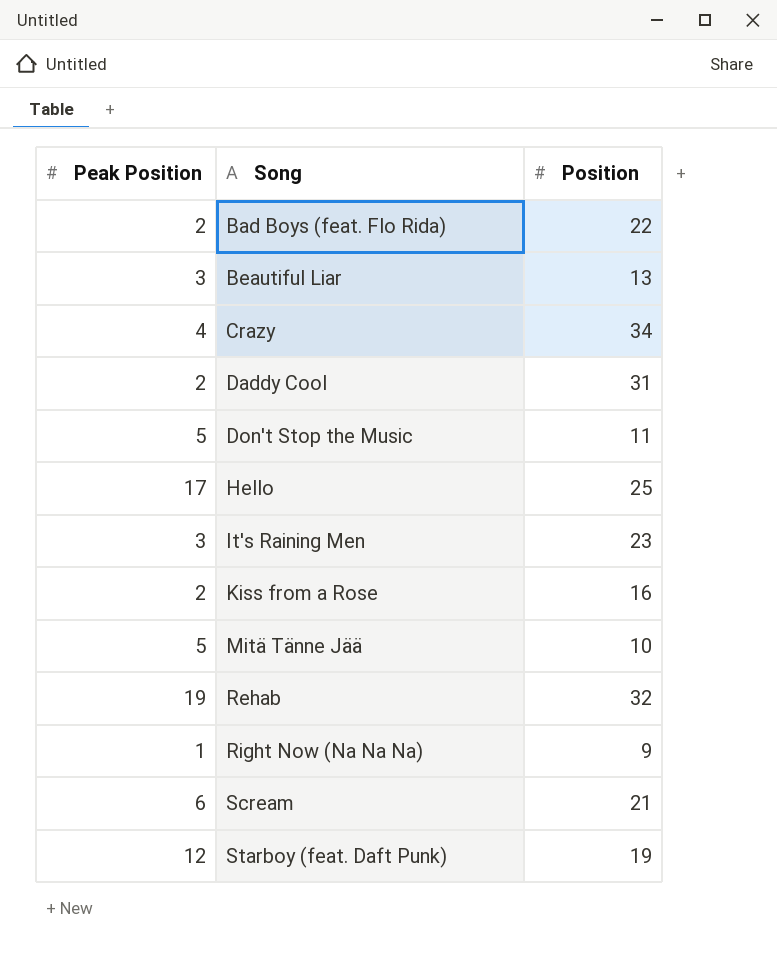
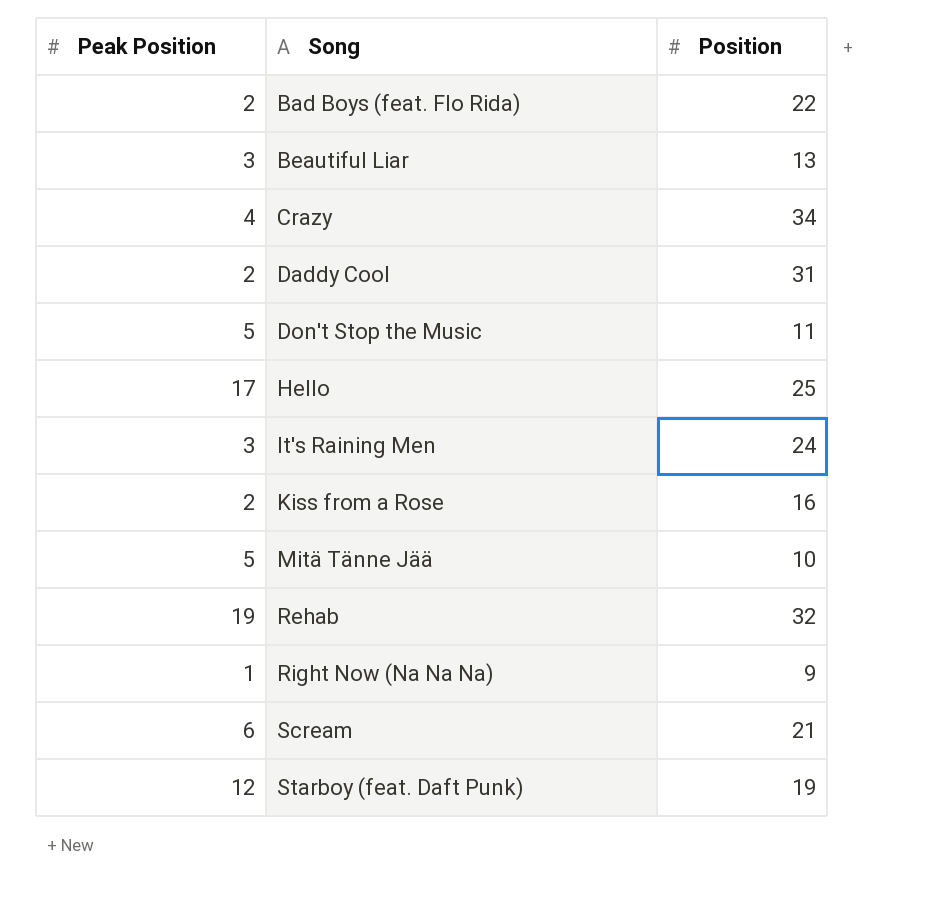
It's Raining Men | Position: 23 -> 24

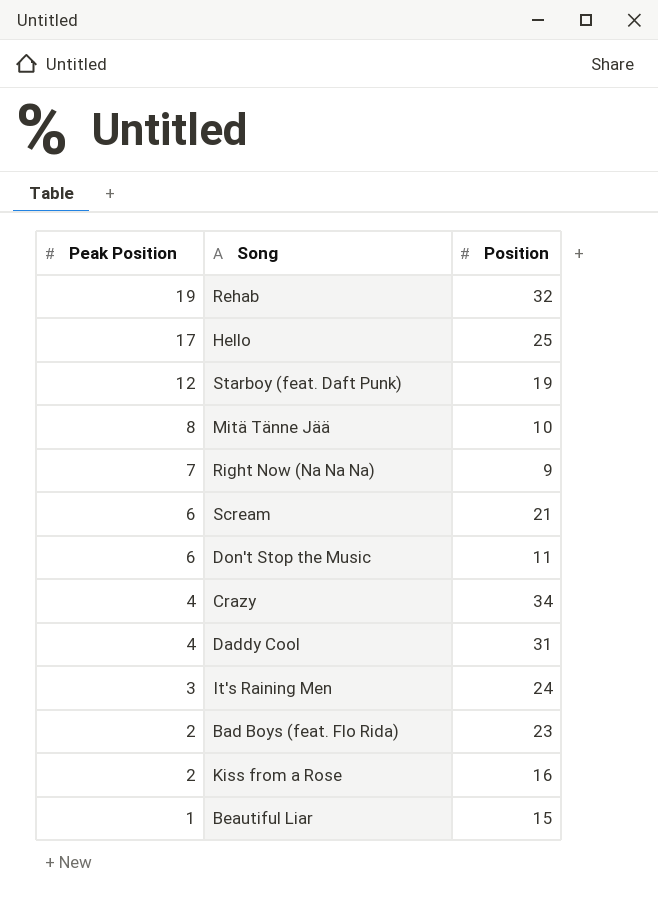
row order: Song ascending -> Peak Position descending
Mitä Tänne Jää | Peak Position: 5 -> 8
Right Now (Na Na Na) | Peak Position: 1 -> 7
Don't Stop the Music | Peak Position: 5 -> 6
Daddy Cool | Peak Position: 2 -> 4
Bad Boys (feat. Flo Rida) | Position: 22 -> 23
Beautiful Liar | Peak Position: 3 -> 1
Beautiful Liar | Position: 13 -> 15

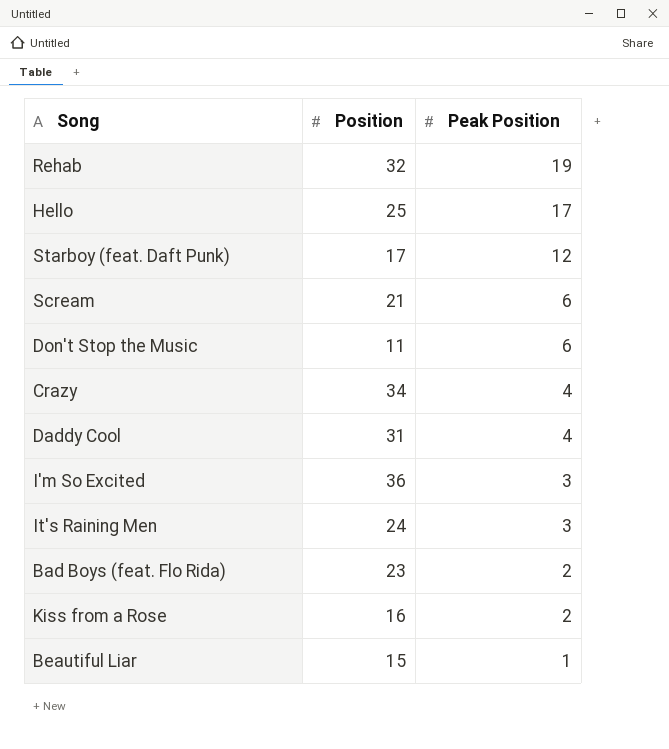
column Peak Position | position: 1 -> 3
row Mitä Tänne Jää: 8 | 10 -> none
row Right Now (Na Na Na): 7 | 9 -> none
Starboy (feat. Daft Punk) | Position: 19 -> 17
row I'm So Excited: none -> 36 | 3

